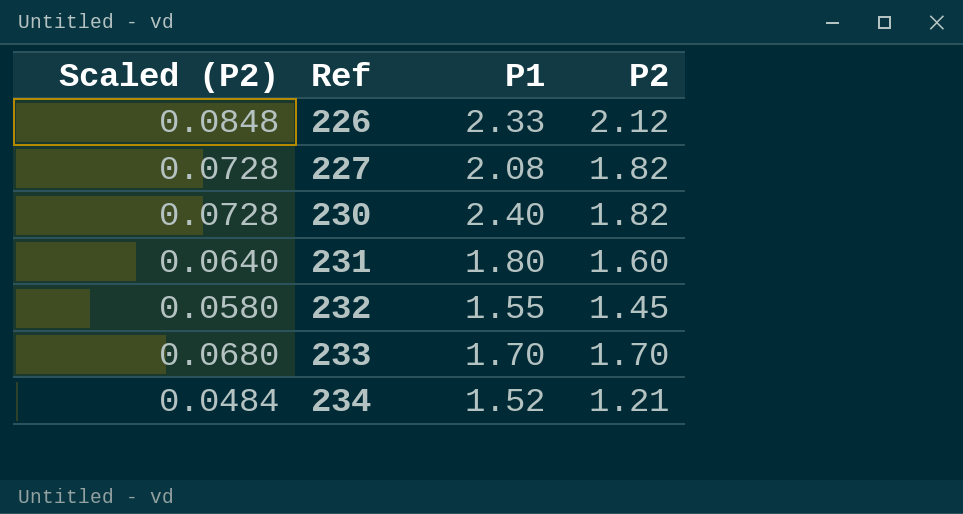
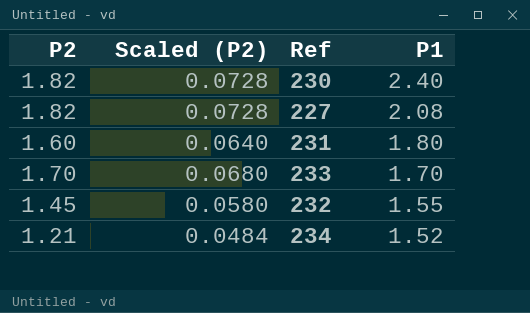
row order: Ref ascending -> P1 descending
column P2 | position: 4 -> 1
row 226: 0.0848 | 2.33 | 2.12 -> none

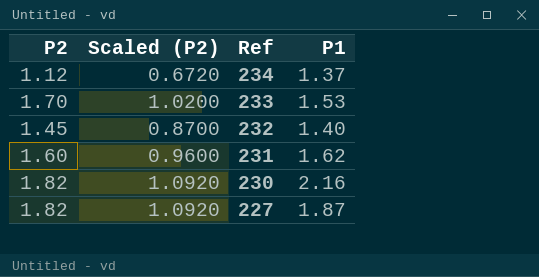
row order: P1 descending -> Ref descending
column Scaled (P2) | formula: [P2] * 0.04 -> [P2] * 0.6
234 | P2: 1.21 -> 1.12
234 | P1: 1.52 -> 1.37
233 | P1: 1.70 -> 1.53
232 | P1: 1.55 -> 1.40
231 | P1: 1.80 -> 1.62
230 | P1: 2.40 -> 2.16
227 | P1: 2.08 -> 1.87

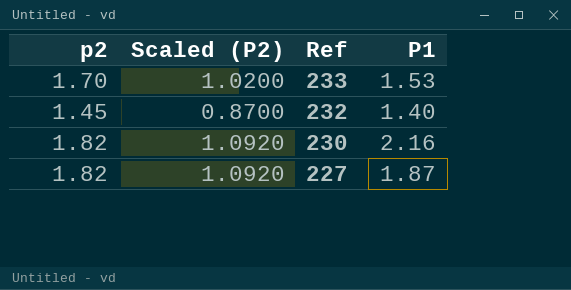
column name: P2 -> p2
row 234: 1.12 | 0.6720 | 1.37 -> none
row 231: 1.60 | 0.9600 | 1.62 -> none

